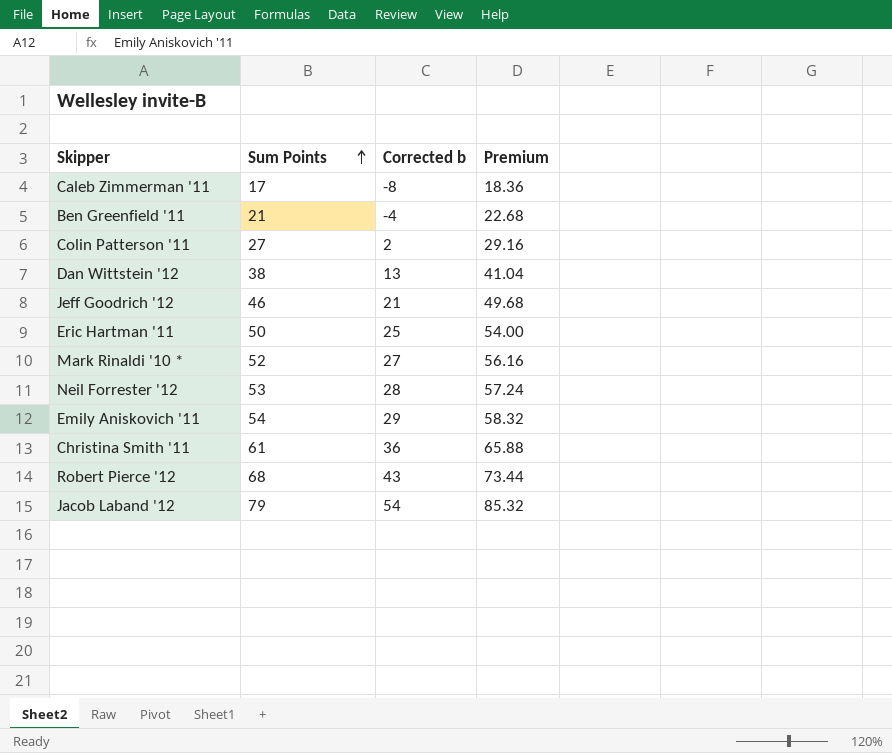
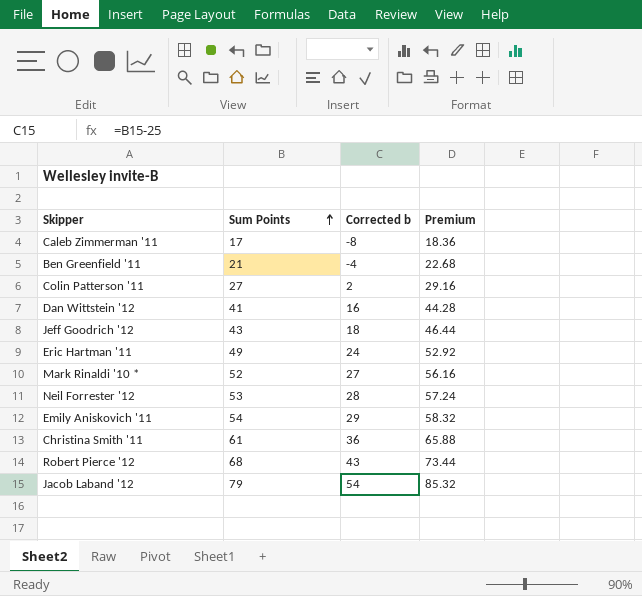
Dan Wittstein '12 | Sum Points: 38 -> 41
Dan Wittstein '12 | Corrected b: 13 -> 16
Dan Wittstein '12 | Premium: 41.04 -> 44.28
Jeff Goodrich '12 | Sum Points: 46 -> 43
Jeff Goodrich '12 | Corrected b: 21 -> 18
Jeff Goodrich '12 | Premium: 49.68 -> 46.44
Eric Hartman '11 | Sum Points: 50 -> 49
Eric Hartman '11 | Corrected b: 25 -> 24
Eric Hartman '11 | Premium: 54.00 -> 52.92

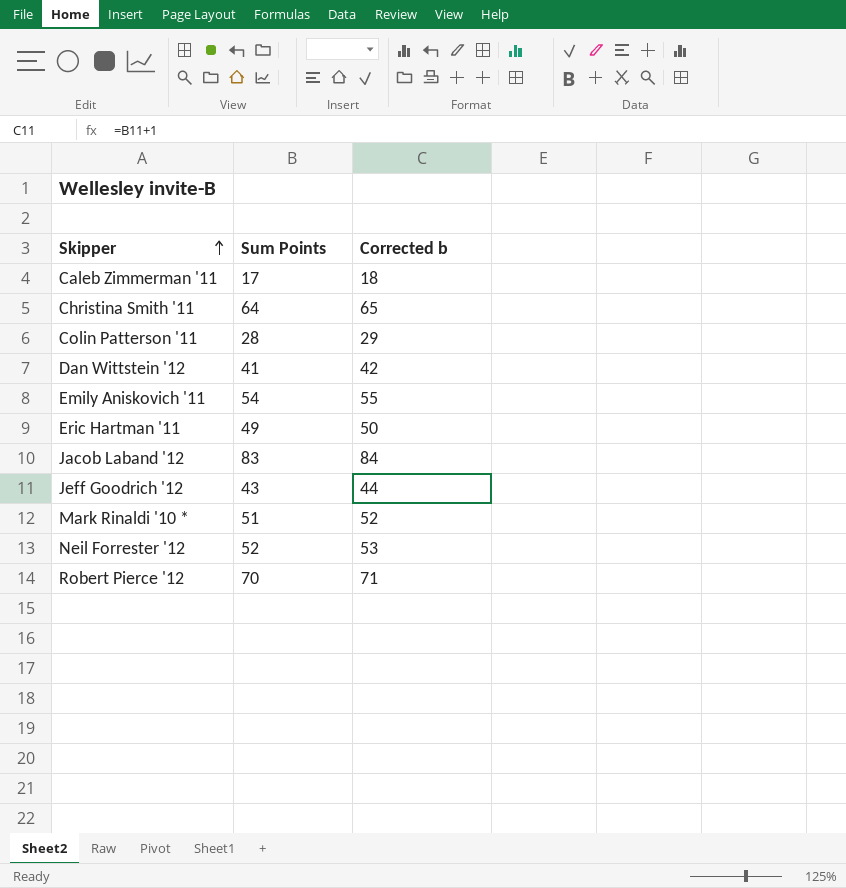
row order: Sum Points ascending -> Skipper ascending
column Premium | formula: [Sum Points] * 1.08 -> none
column Corrected b | formula: [Sum Points] - 25 -> [Sum Points] + 1
row Ben Greenfield '11: 21 | -4 | 22.68 -> none
Christina Smith '11 | Sum Points: 61 -> 64
Colin Patterson '11 | Sum Points: 27 -> 28
Jacob Laband '12 | Sum Points: 79 -> 83
Mark Rinaldi '10 * | Sum Points: 52 -> 51
Neil Forrester '12 | Sum Points: 53 -> 52
Robert Pierce '12 | Sum Points: 68 -> 70

